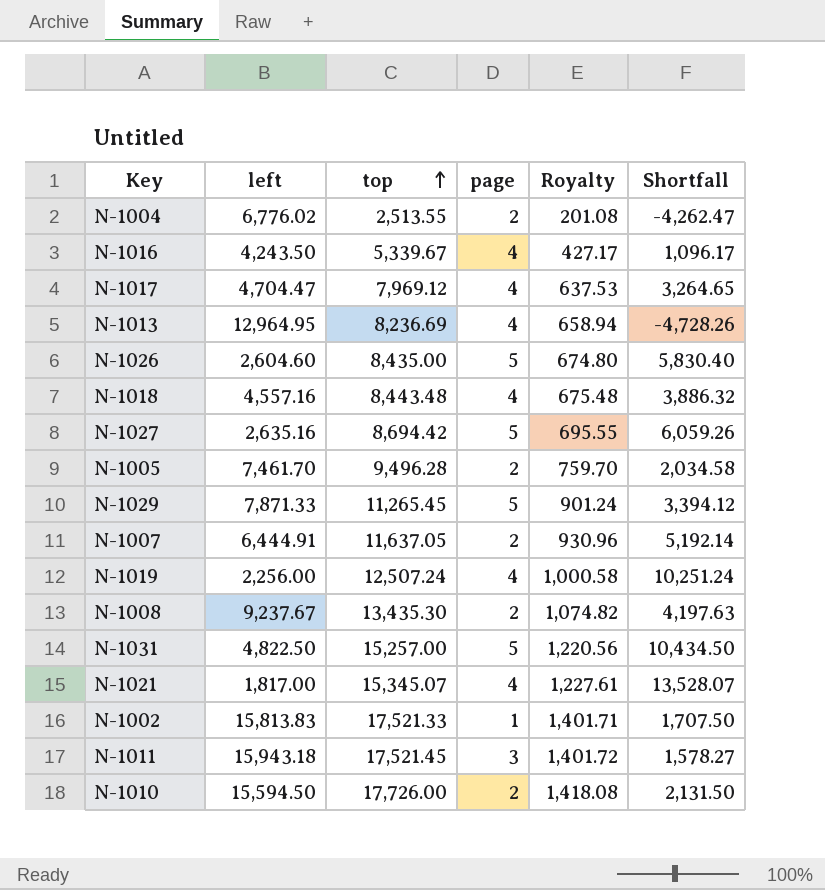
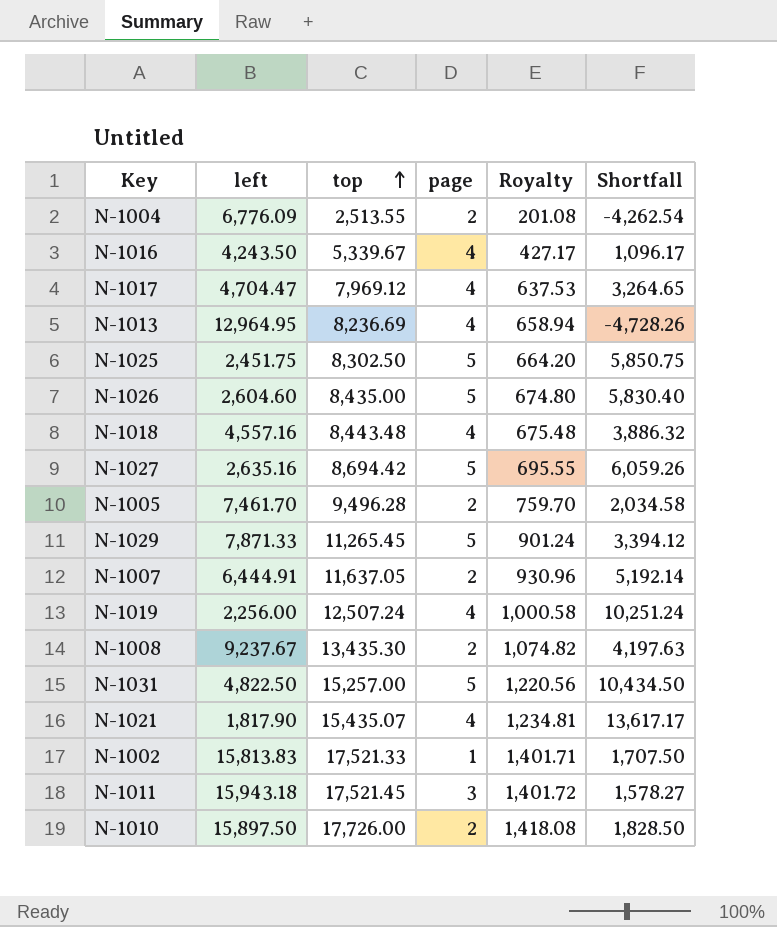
N-1004 | left: 6,776.02 -> 6,776.09
N-1004 | Shortfall: -4,262.47 -> -4,262.54
row N-1025: none -> 2,451.75 | 8,302.50 | 5 | 664.20 | 5,850.75
N-1021 | left: 1,817.00 -> 1,817.90
N-1021 | top: 15,345.07 -> 15,435.07
N-1021 | Royalty: 1,227.61 -> 1,234.81
N-1021 | Shortfall: 13,528.07 -> 13,617.17
N-1010 | left: 15,594.50 -> 15,897.50
N-1010 | Shortfall: 2,131.50 -> 1,828.50

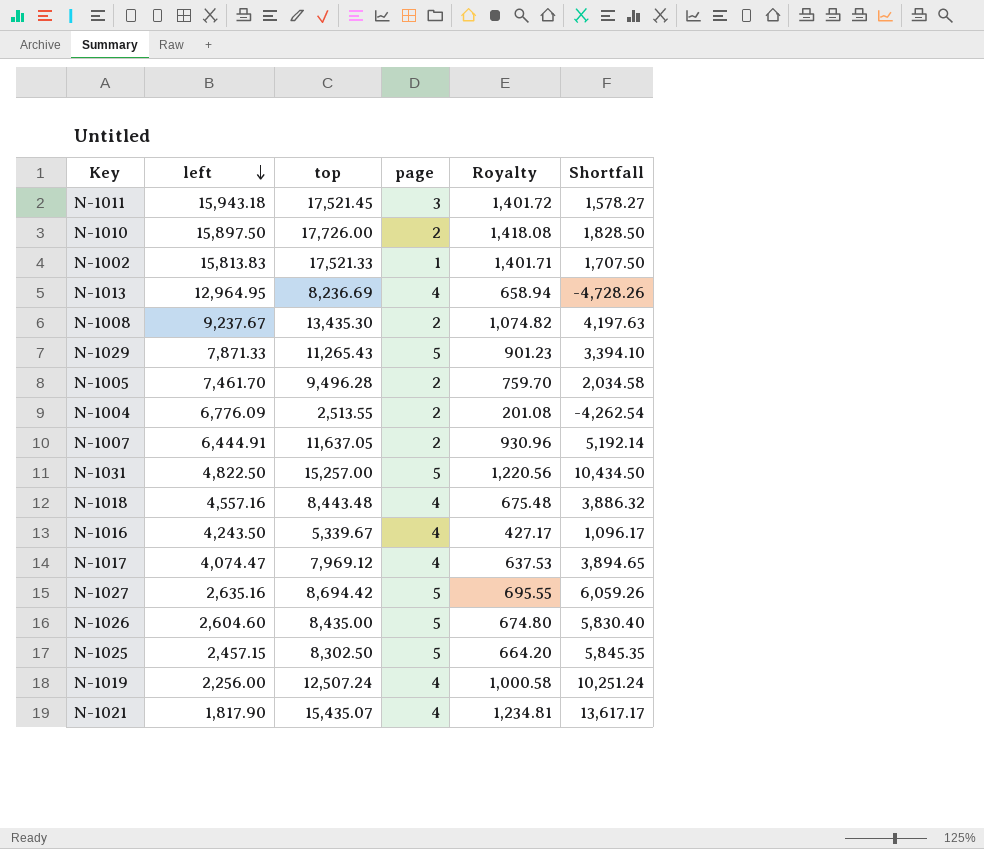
row order: top ascending -> left descending
N-1029 | top: 11,265.45 -> 11,265.43
N-1029 | Royalty: 901.24 -> 901.23
N-1029 | Shortfall: 3,394.12 -> 3,394.10
N-1017 | left: 4,704.47 -> 4,074.47
N-1017 | Shortfall: 3,264.65 -> 3,894.65
N-1025 | left: 2,451.75 -> 2,457.15
N-1025 | Shortfall: 5,850.75 -> 5,845.35

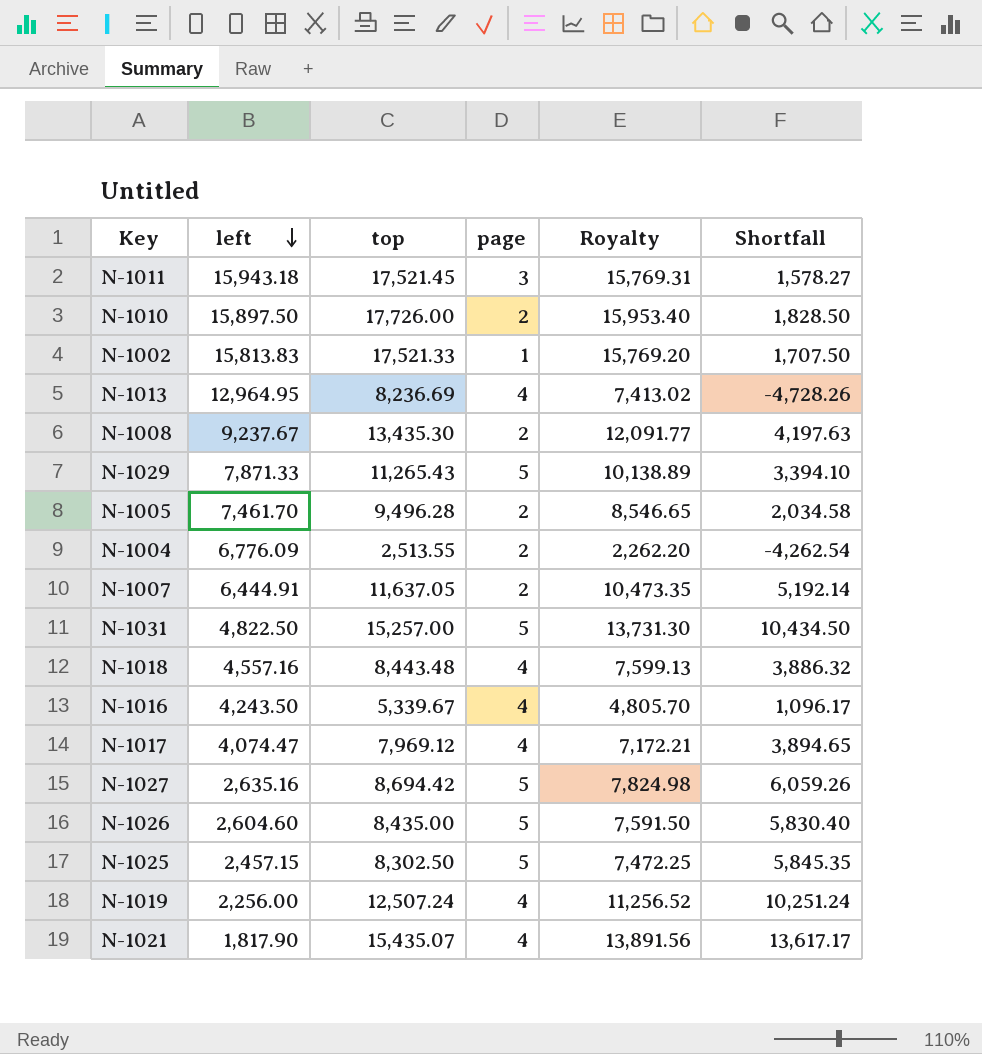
column Royalty | formula: [top] * 0.08 -> [top] * 0.9

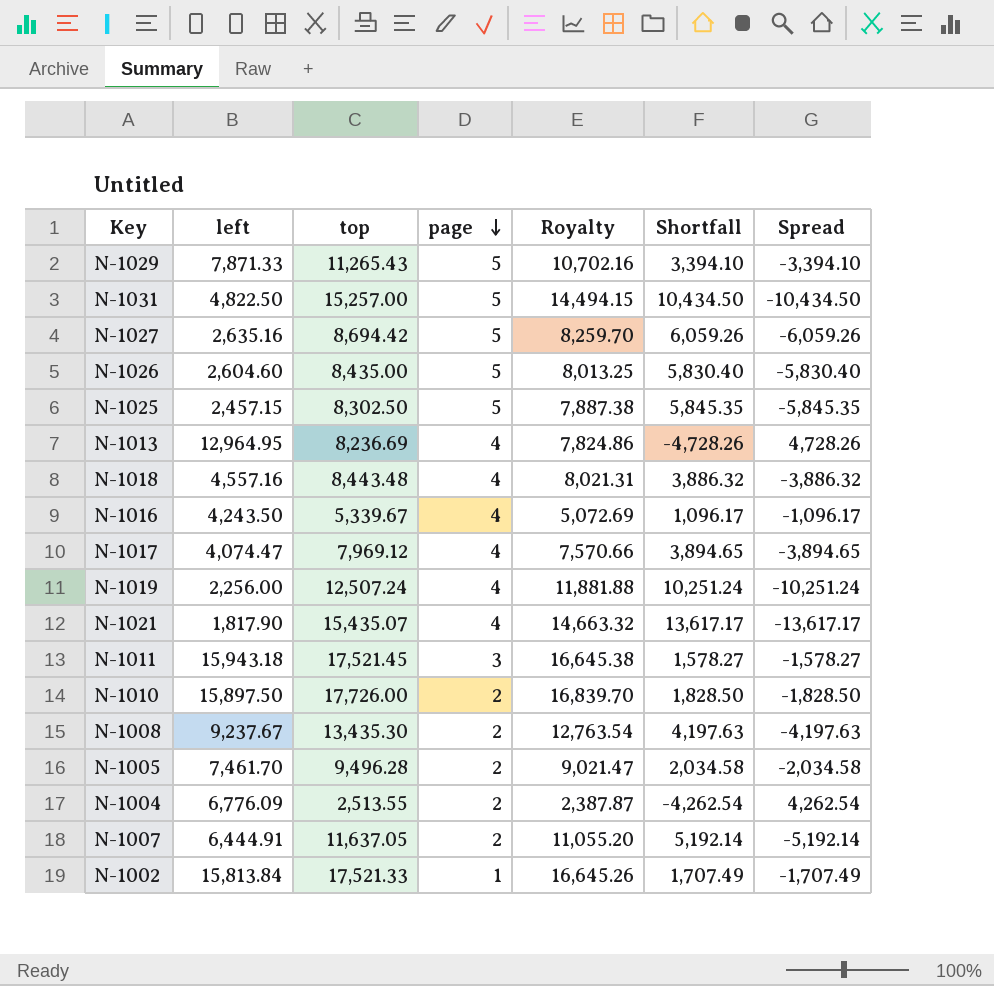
row order: left descending -> page descending
column Royalty | formula: [top] * 0.9 -> [top] * 0.95
column Spread | formula: none -> [left] - [top]
N-1002 | left: 15,813.83 -> 15,813.84
N-1002 | Shortfall: 1,707.50 -> 1,707.49

